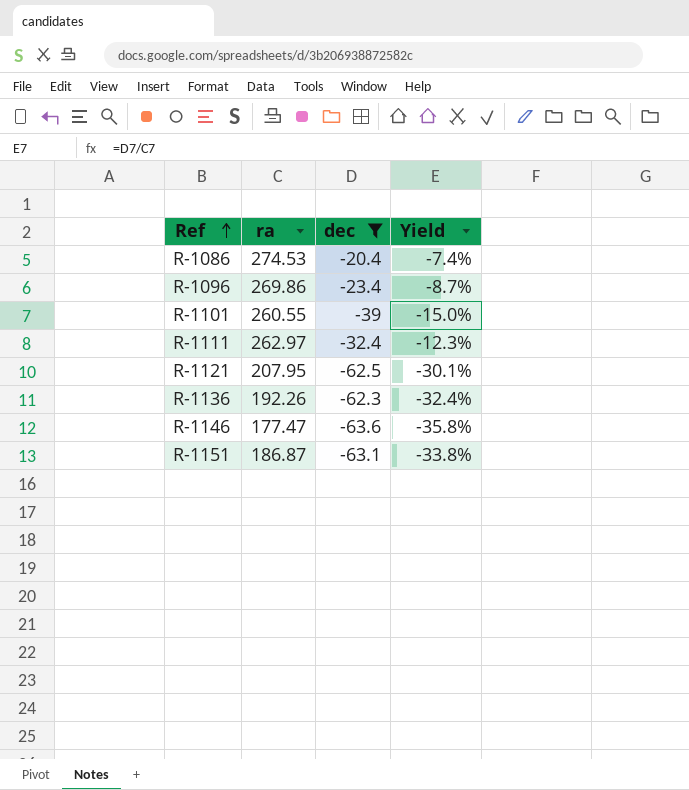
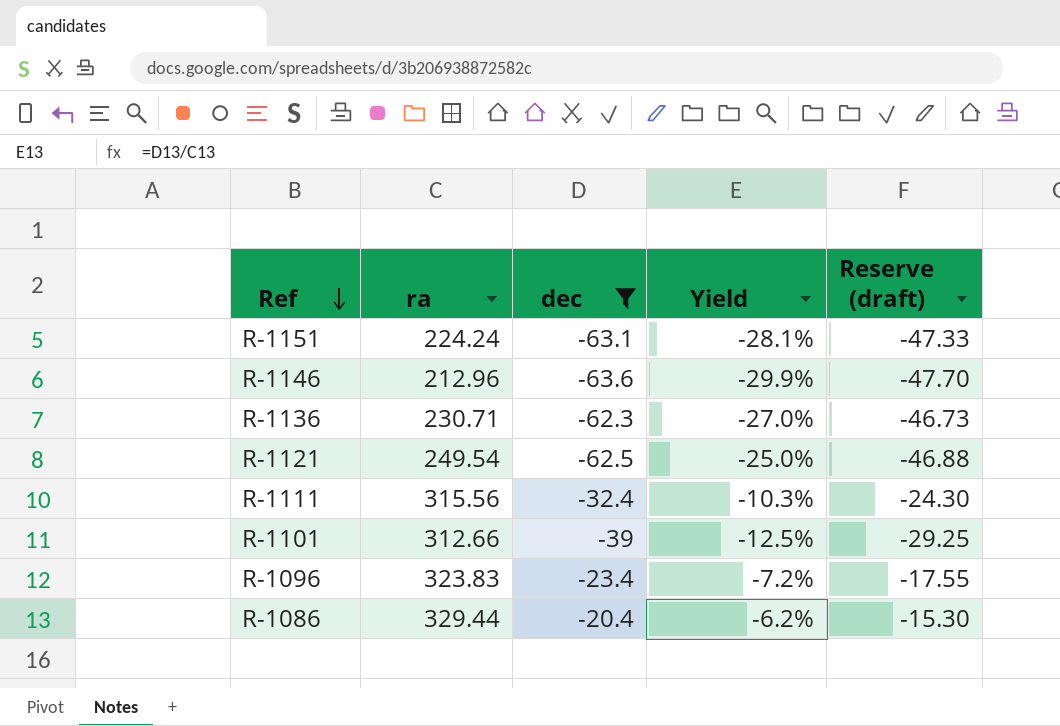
row order: Ref ascending -> Ref descending
column Reserve (draft) | formula: none -> [dec] * 0.75
R-1151 | ra: 186.87 -> 224.24
R-1151 | Yield: -33.8% -> -28.1%
R-1146 | ra: 177.47 -> 212.96
R-1146 | Yield: -35.8% -> -29.9%
R-1136 | ra: 192.26 -> 230.71
R-1136 | Yield: -32.4% -> -27.0%
R-1121 | ra: 207.95 -> 249.54
R-1121 | Yield: -30.1% -> -25.0%
R-1111 | ra: 262.97 -> 315.56
R-1111 | Yield: -12.3% -> -10.3%
R-1101 | ra: 260.55 -> 312.66
R-1101 | Yield: -15.0% -> -12.5%
R-1096 | ra: 269.86 -> 323.83
R-1096 | Yield: -8.7% -> -7.2%
R-1086 | ra: 274.53 -> 329.44
R-1086 | Yield: -7.4% -> -6.2%

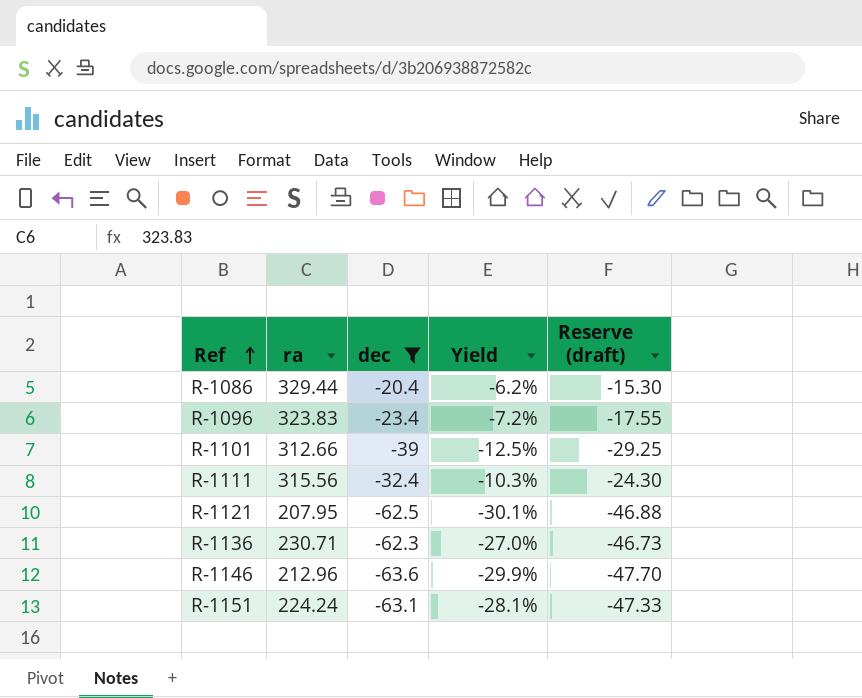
row order: Ref descending -> Ref ascending
R-1121 | ra: 249.54 -> 207.95
R-1121 | Yield: -25.0% -> -30.1%

